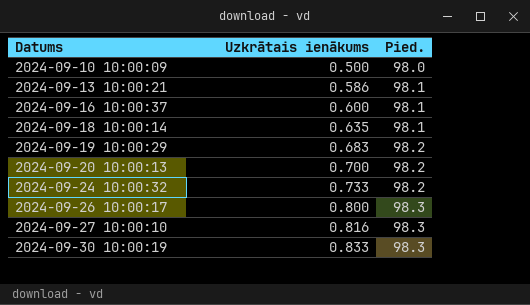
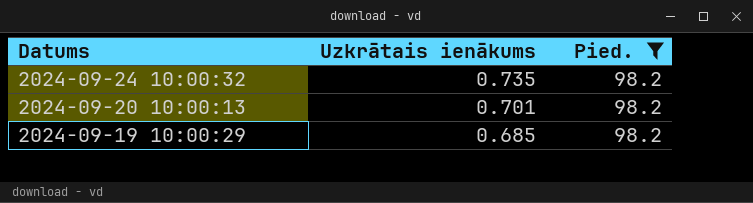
filter: none -> Pied. = 98.2
row order: Datums ascending -> Datums descending
2024-09-24 10:00:32 | Uzkrātais ienākums: 0.733 -> 0.735
2024-09-20 10:00:13 | Uzkrātais ienākums: 0.700 -> 0.701
2024-09-19 10:00:29 | Uzkrātais ienākums: 0.683 -> 0.685

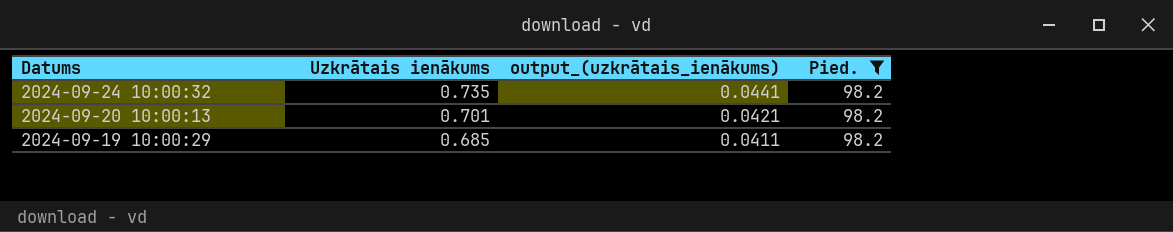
column output_(uzkrātais_ienākums) | formula: none -> [Uzkrātais ienākums] * 0.06

